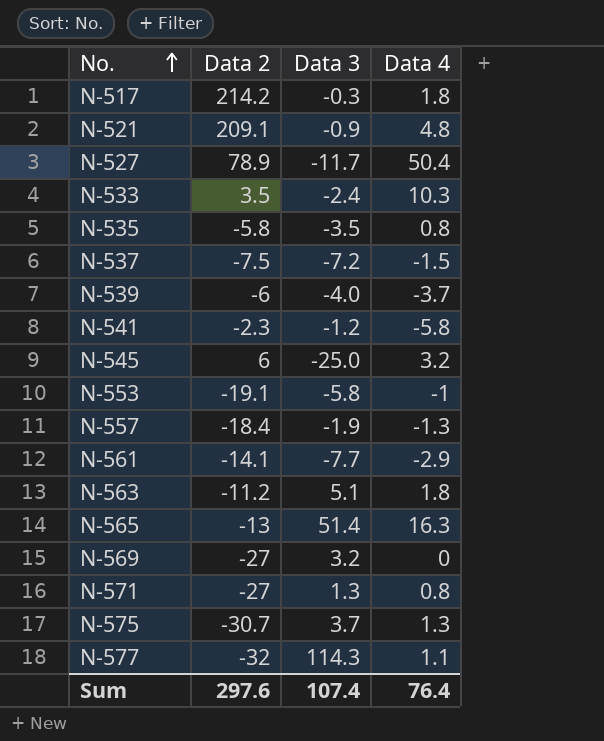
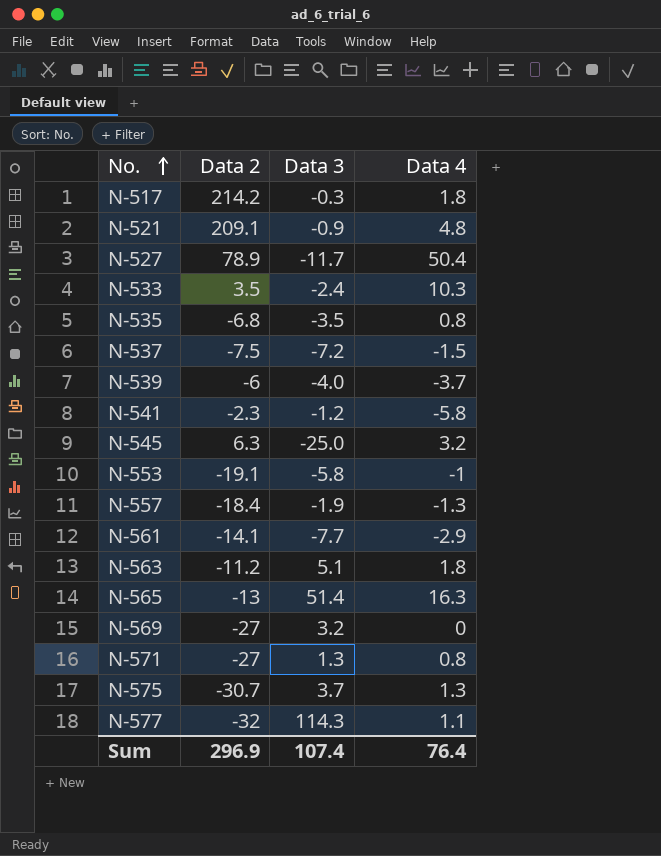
N-535 | Data 2: -5.8 -> -6.8
N-545 | Data 2: 6 -> 6.3
Sum | Data 2: 297.6 -> 296.9

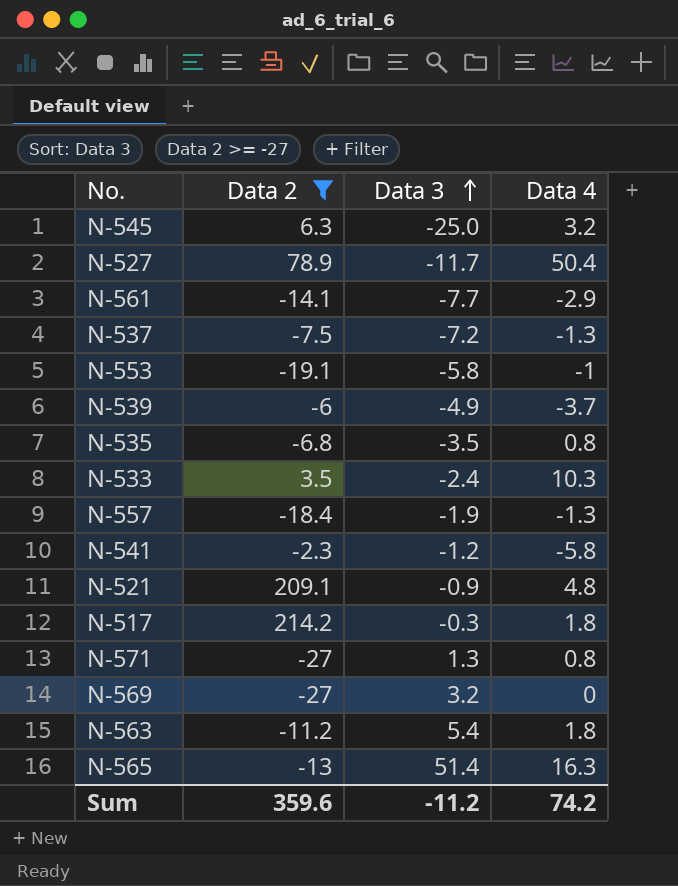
filter: none -> Data 2 >= -27
row order: No. ascending -> Data 3 ascending
N-537 | Data 4: -1.5 -> -1.3
N-539 | Data 3: -4.0 -> -4.9
N-563 | Data 3: 5.1 -> 5.4
Sum | Data 2: 296.9 -> 359.6
Sum | Data 3: 107.4 -> -11.2
Sum | Data 4: 76.4 -> 74.2

